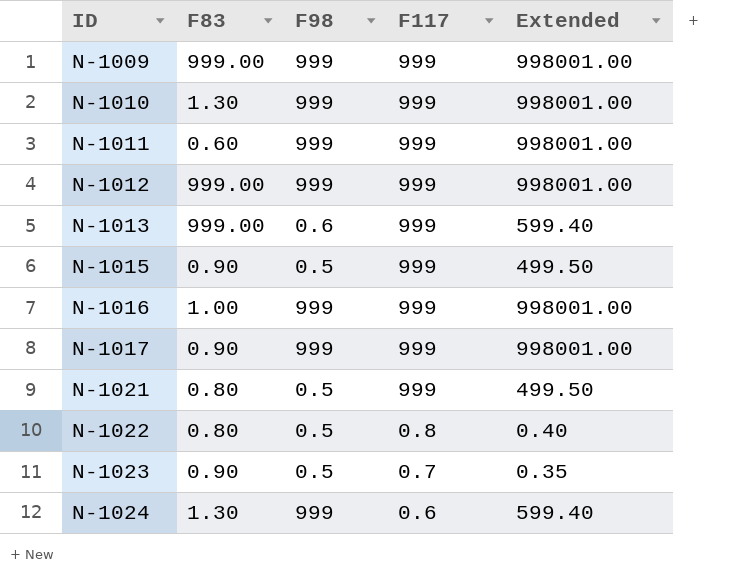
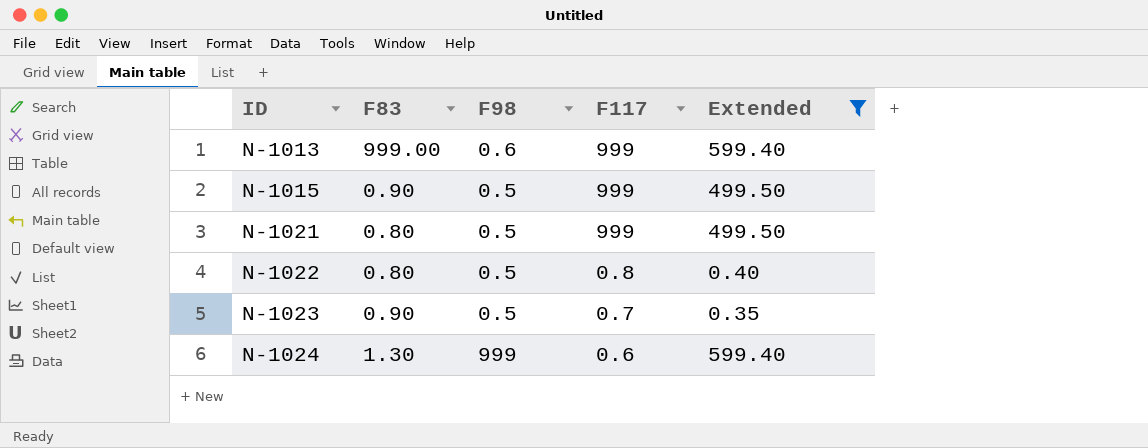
filter: none -> Extended != 998001.00

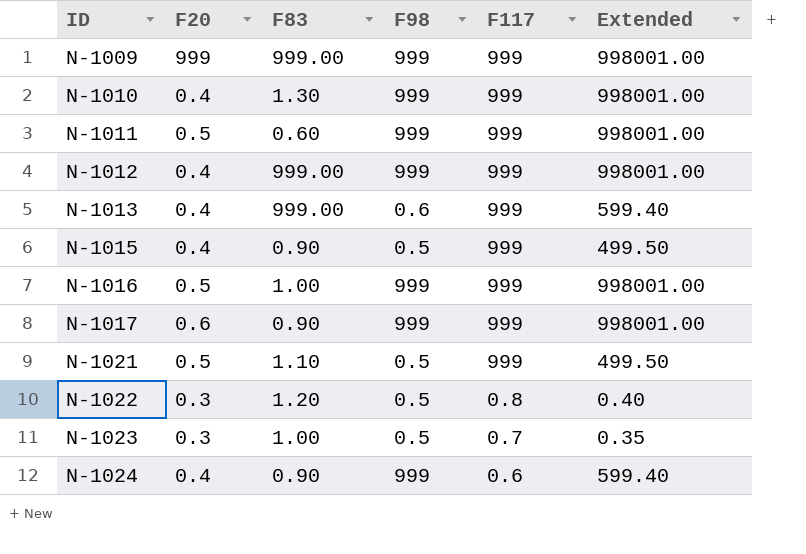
filter: Extended != 998001.00 -> none
column F20 | position: none -> 2
N-1021 | F83: 0.80 -> 1.10
N-1022 | F83: 0.80 -> 1.20
N-1023 | F83: 0.90 -> 1.00
N-1024 | F83: 1.30 -> 0.90

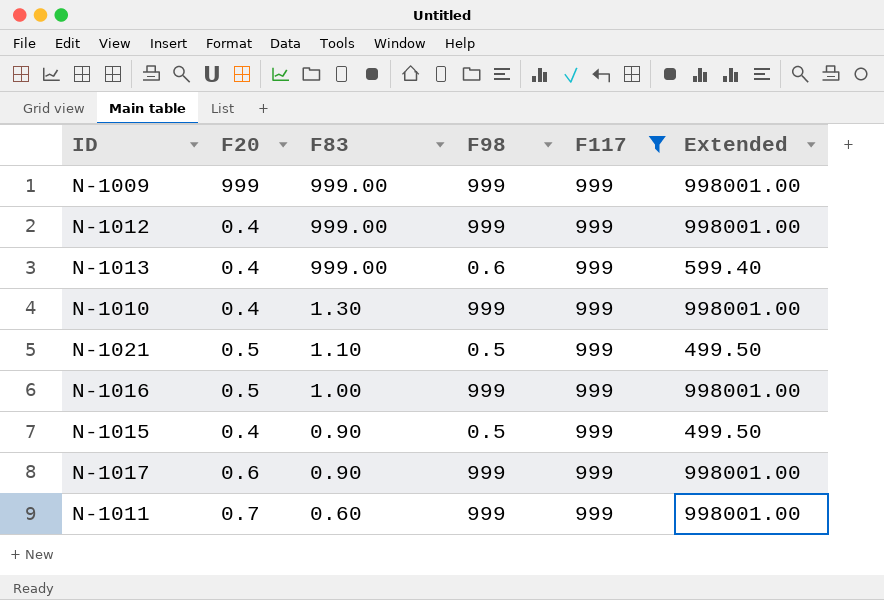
filter: none -> F117 = 999
row order: ID ascending -> F83 descending
N-1011 | F20: 0.5 -> 0.7

